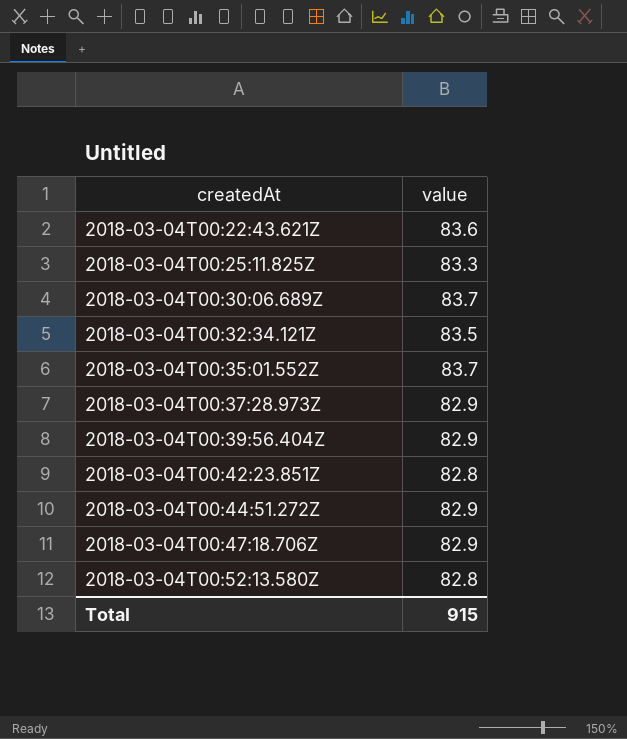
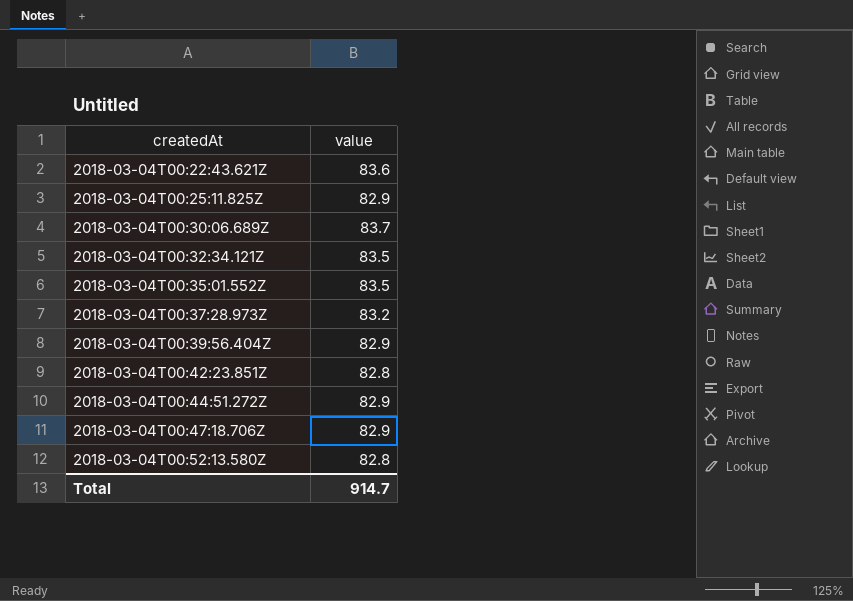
2018-03-04T00:25:11.825Z | value: 83.3 -> 82.9
2018-03-04T00:35:01.552Z | value: 83.7 -> 83.5
2018-03-04T00:37:28.973Z | value: 82.9 -> 83.2
Total | value: 915 -> 914.7

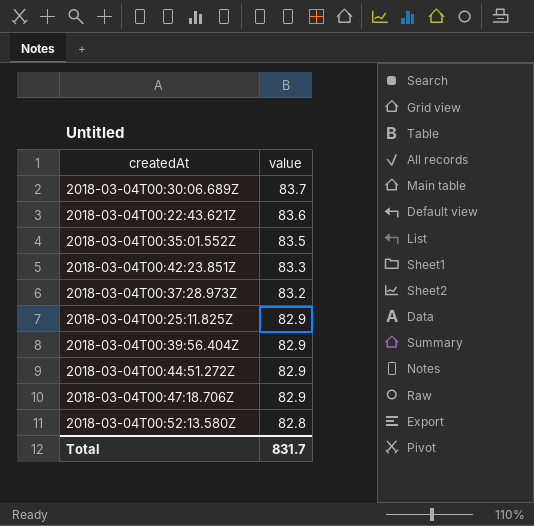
row order: createdAt ascending -> value descending
row 2018-03-04T00:32:34.121Z: 83.5 -> none
2018-03-04T00:42:23.851Z | value: 82.8 -> 83.3
Total | value: 914.7 -> 831.7

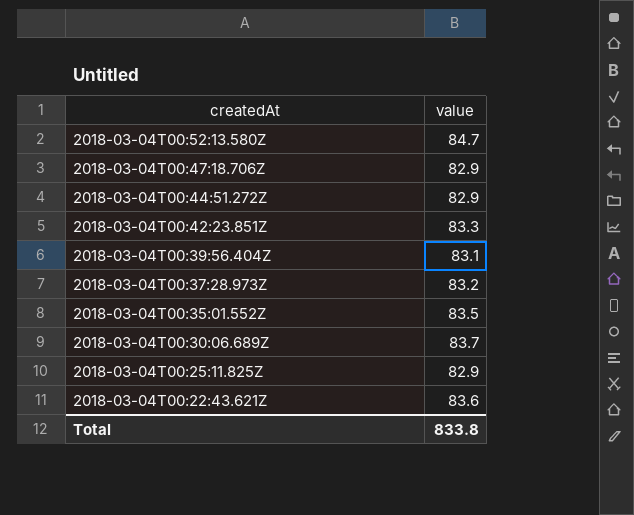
row order: value descending -> createdAt descending
2018-03-04T00:52:13.580Z | value: 82.8 -> 84.7
2018-03-04T00:39:56.404Z | value: 82.9 -> 83.1
Total | value: 831.7 -> 833.8

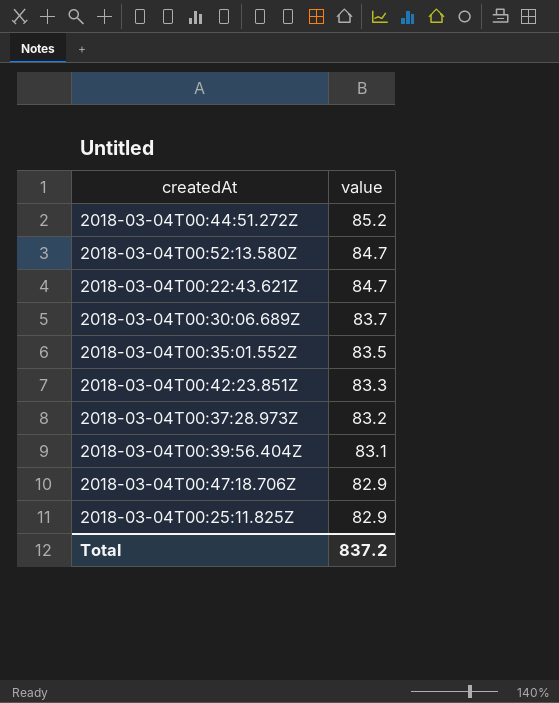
row order: createdAt descending -> value descending
2018-03-04T00:44:51.272Z | value: 82.9 -> 85.2
2018-03-04T00:22:43.621Z | value: 83.6 -> 84.7
Total | value: 833.8 -> 837.2

